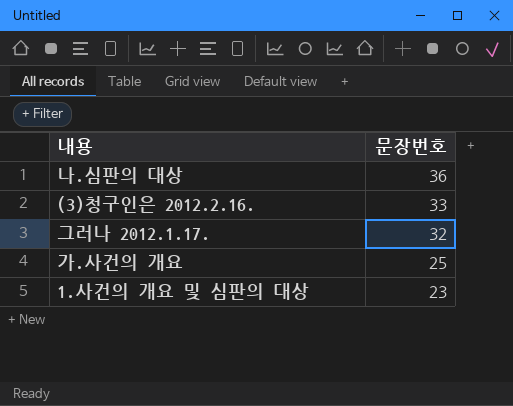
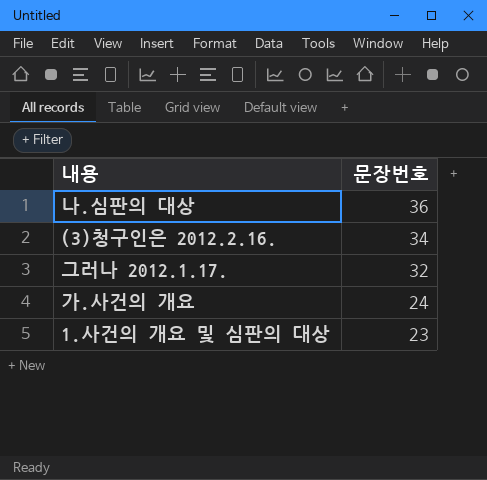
(3)청구인은 2012.2.16. | 문장번호: 33 -> 34
가.사건의 개요 | 문장번호: 25 -> 24

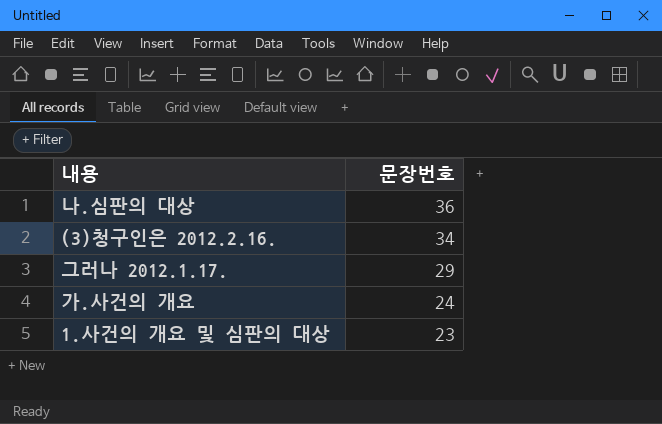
그러나 2012.1.17. | 문장번호: 32 -> 29

